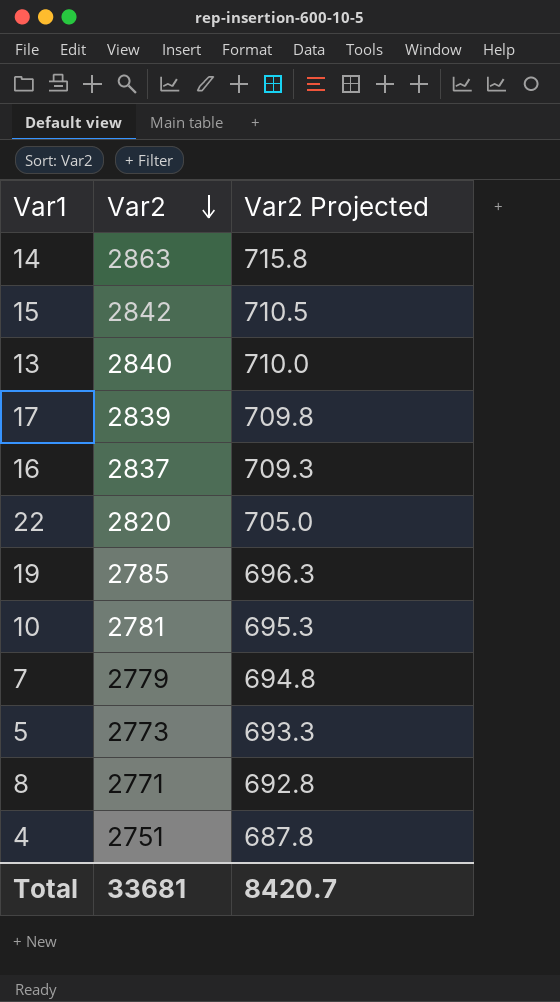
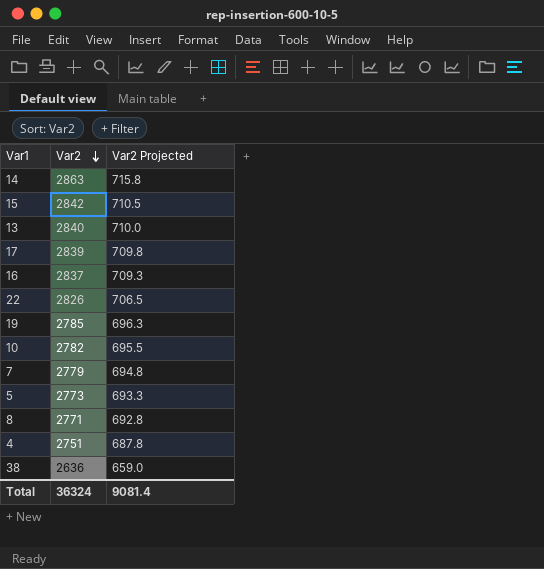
22 | Var2: 2820 -> 2826
22 | Var2 Projected: 705.0 -> 706.5
10 | Var2: 2781 -> 2782
10 | Var2 Projected: 695.3 -> 695.5
row 38: none -> 2636 | 659.0
Total | Var2: 33681 -> 36324
Total | Var2 Projected: 8420.7 -> 9081.4

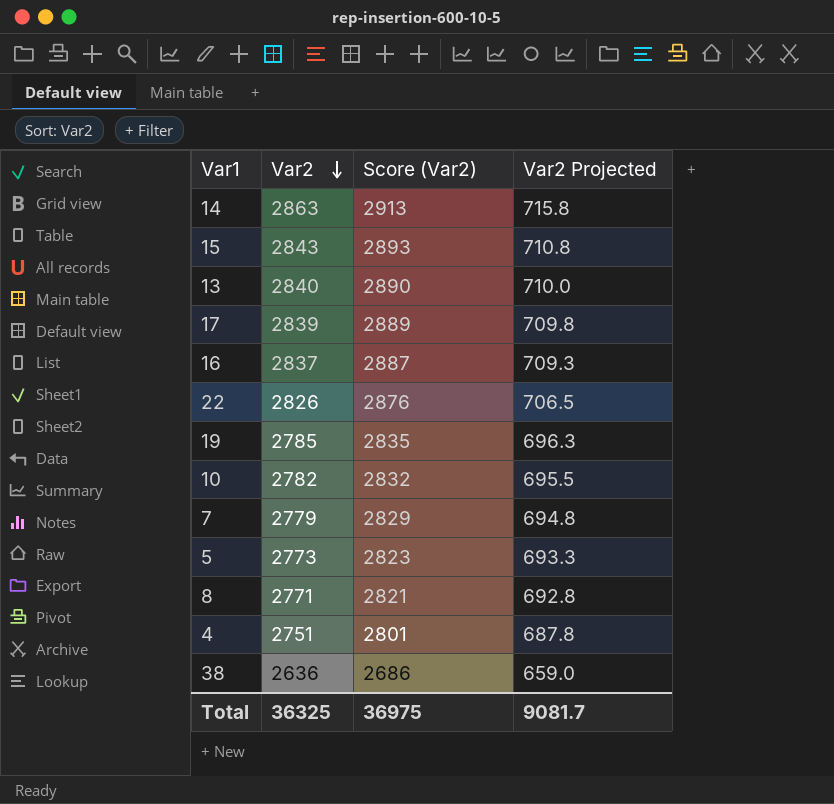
column Score (Var2) | formula: none -> [Var2] + 50
15 | Var2: 2842 -> 2843
15 | Var2 Projected: 710.5 -> 710.8
Total | Var2: 36324 -> 36325
Total | Var2 Projected: 9081.4 -> 9081.7

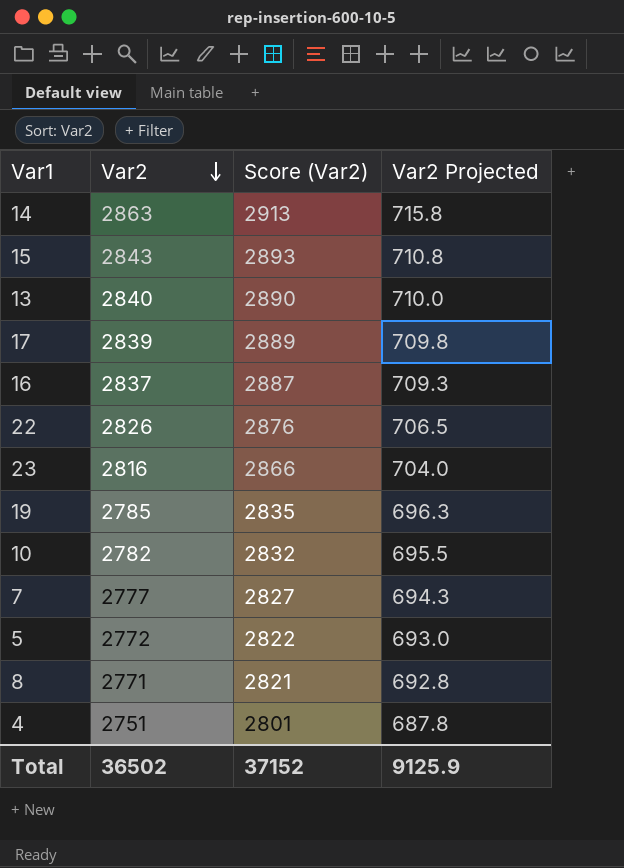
row 38: 2636 | 2686 | 659.0 -> none
row 23: none -> 2816 | 2866 | 704.0
7 | Var2: 2779 -> 2777
7 | Score (Var2): 2829 -> 2827
7 | Var2 Projected: 694.8 -> 694.3
5 | Var2: 2773 -> 2772
5 | Score (Var2): 2823 -> 2822
5 | Var2 Projected: 693.3 -> 693.0
Total | Var2: 36325 -> 36502
Total | Score (Var2): 36975 -> 37152
Total | Var2 Projected: 9081.7 -> 9125.9

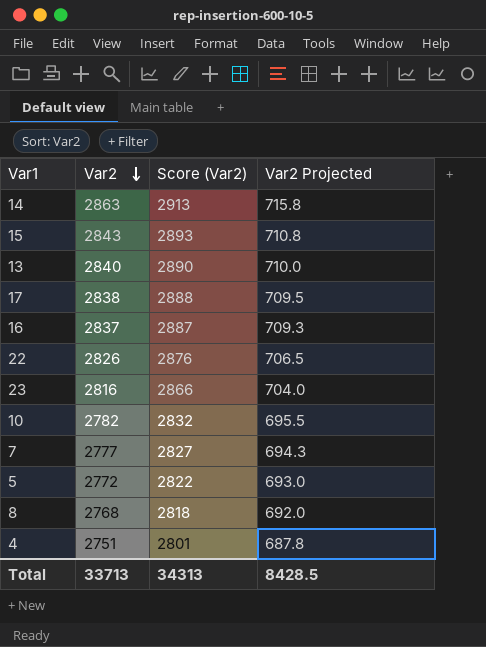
row 19: 2785 | 2835 | 696.3 -> none
17 | Var2: 2839 -> 2838
17 | Score (Var2): 2889 -> 2888
17 | Var2 Projected: 709.8 -> 709.5
8 | Var2: 2771 -> 2768
8 | Score (Var2): 2821 -> 2818
8 | Var2 Projected: 692.8 -> 692.0
Total | Var2: 36502 -> 33713
Total | Score (Var2): 37152 -> 34313
Total | Var2 Projected: 9125.9 -> 8428.5

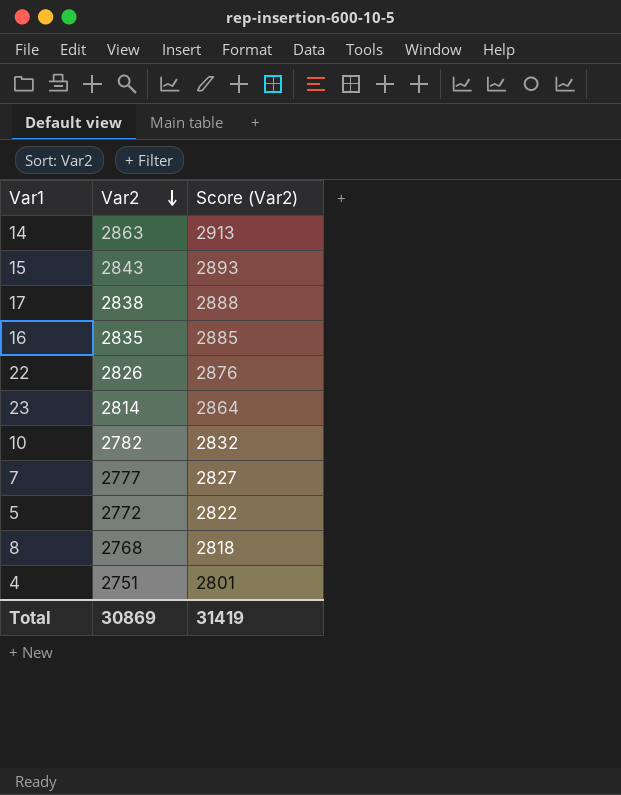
column Var2 Projected | formula: [Var2] * 0.25 -> none
row 13: 2840 | 2890 | 710.0 -> none
16 | Var2: 2837 -> 2835
16 | Score (Var2): 2887 -> 2885
23 | Var2: 2816 -> 2814
23 | Score (Var2): 2866 -> 2864
Total | Var2: 33713 -> 30869
Total | Score (Var2): 34313 -> 31419

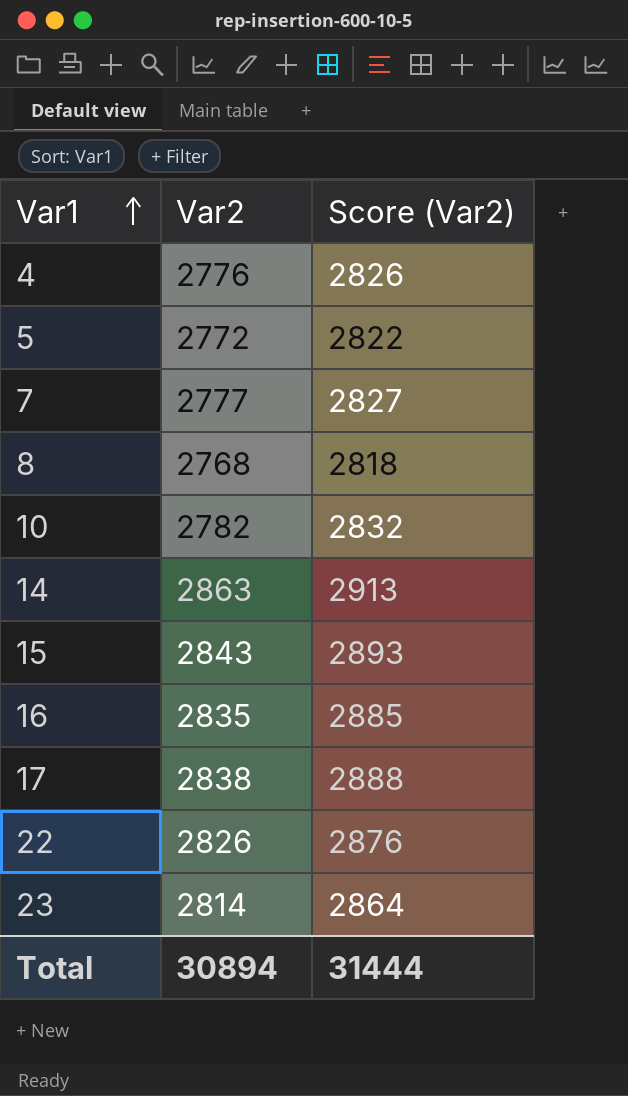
row order: Var2 descending -> Var1 ascending
4 | Var2: 2751 -> 2776
4 | Score (Var2): 2801 -> 2826
Total | Var2: 30869 -> 30894
Total | Score (Var2): 31419 -> 31444

